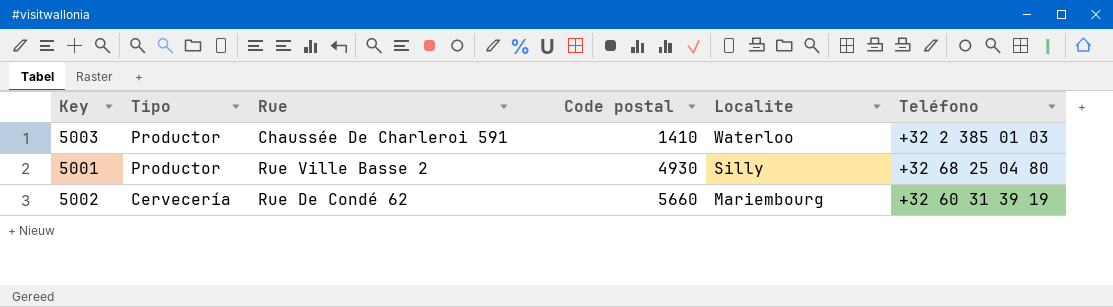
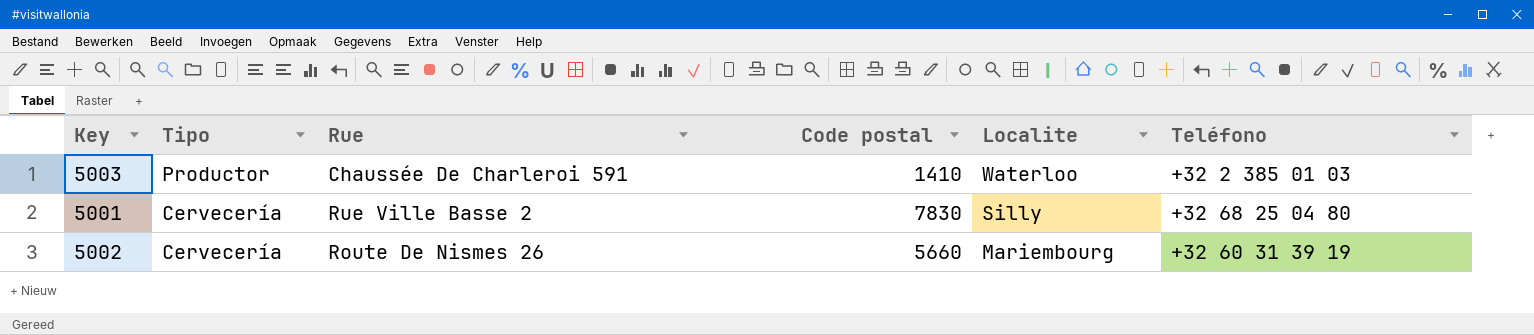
5001 | Tipo: Productor -> Cervecería
5001 | Code postal: 4930 -> 7830
5002 | Rue: Rue De Condé 62 -> Route De Nismes 26

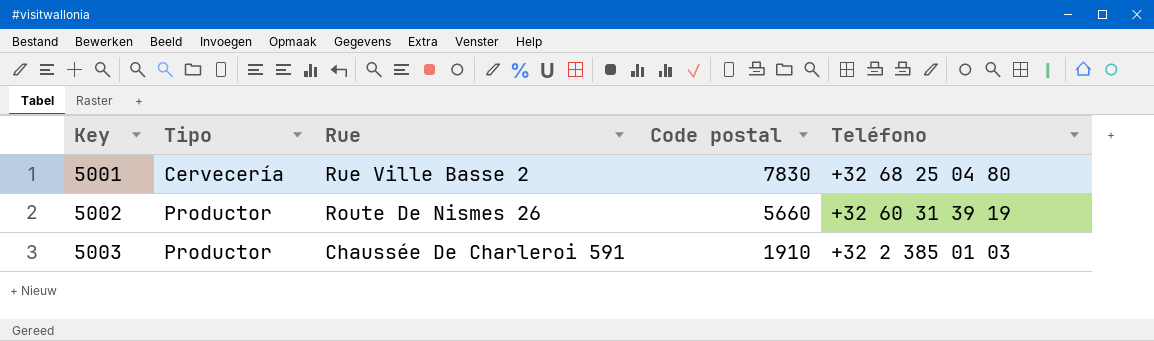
row order: Tipo descending -> Key ascending
column Localite | position: 5 -> none
5002 | Tipo: Cervecería -> Productor
5003 | Code postal: 1410 -> 1910

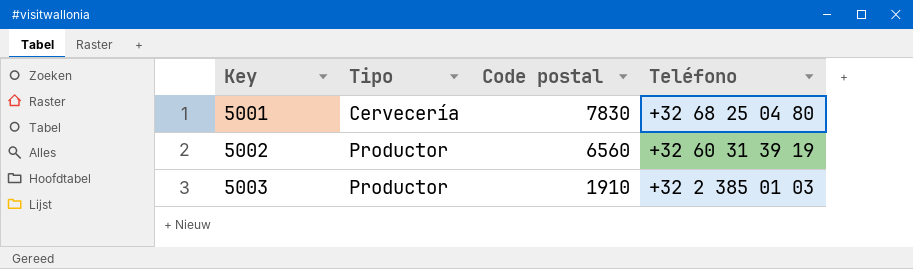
column Rue | position: 3 -> none
5002 | Code postal: 5660 -> 6560

